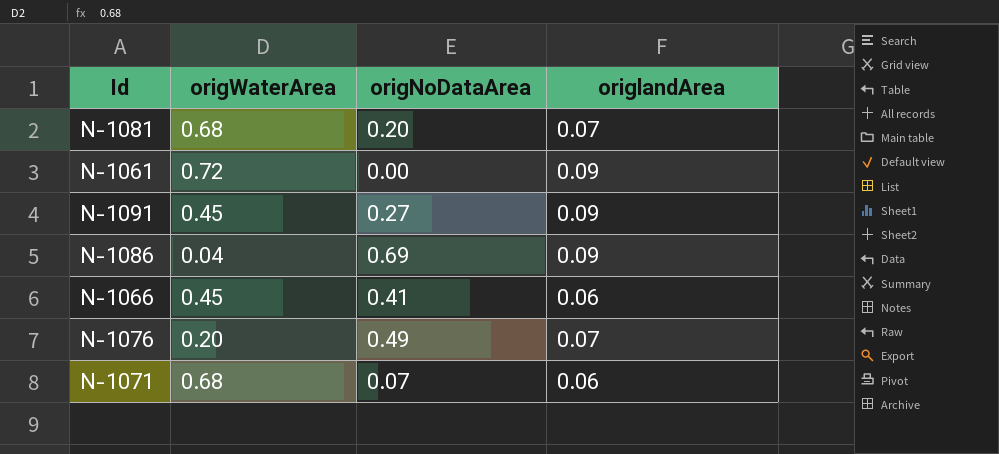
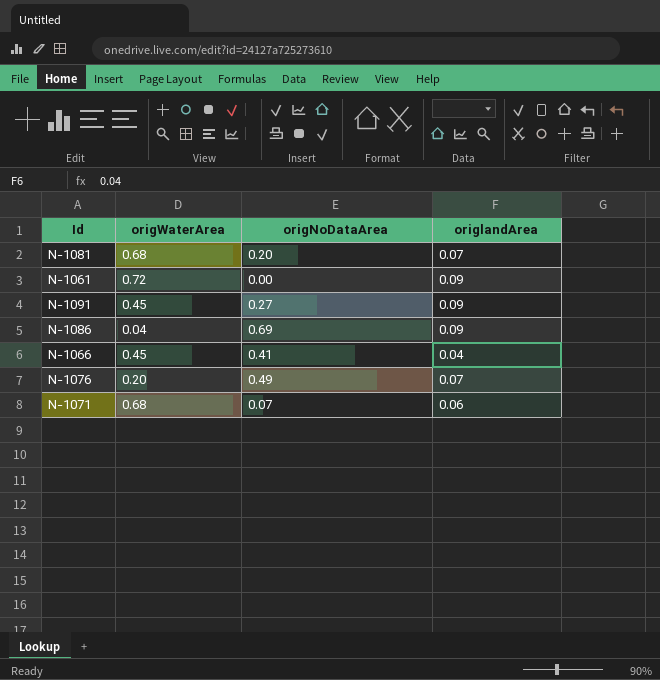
N-1066 | origlandArea: 0.06 -> 0.04

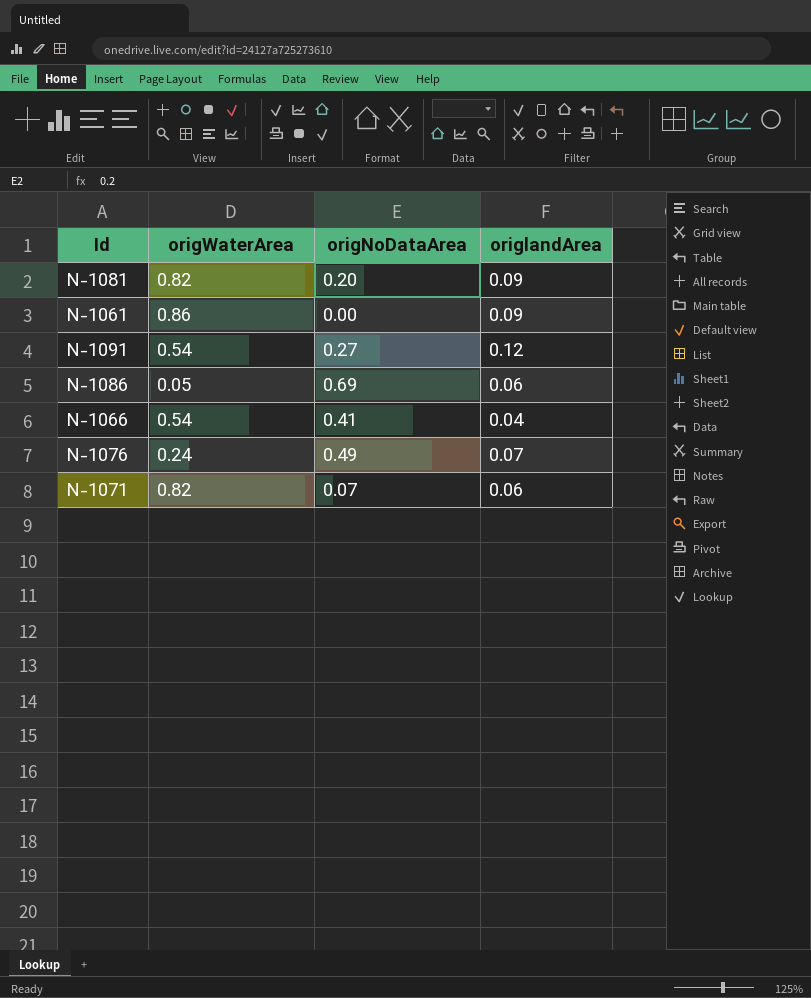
N-1081 | origWaterArea: 0.68 -> 0.82
N-1081 | origlandArea: 0.07 -> 0.09
N-1061 | origWaterArea: 0.72 -> 0.86
N-1091 | origWaterArea: 0.45 -> 0.54
N-1091 | origlandArea: 0.09 -> 0.12
N-1086 | origWaterArea: 0.04 -> 0.05
N-1086 | origlandArea: 0.09 -> 0.06
N-1066 | origWaterArea: 0.45 -> 0.54
N-1076 | origWaterArea: 0.20 -> 0.24
N-1071 | origWaterArea: 0.68 -> 0.82

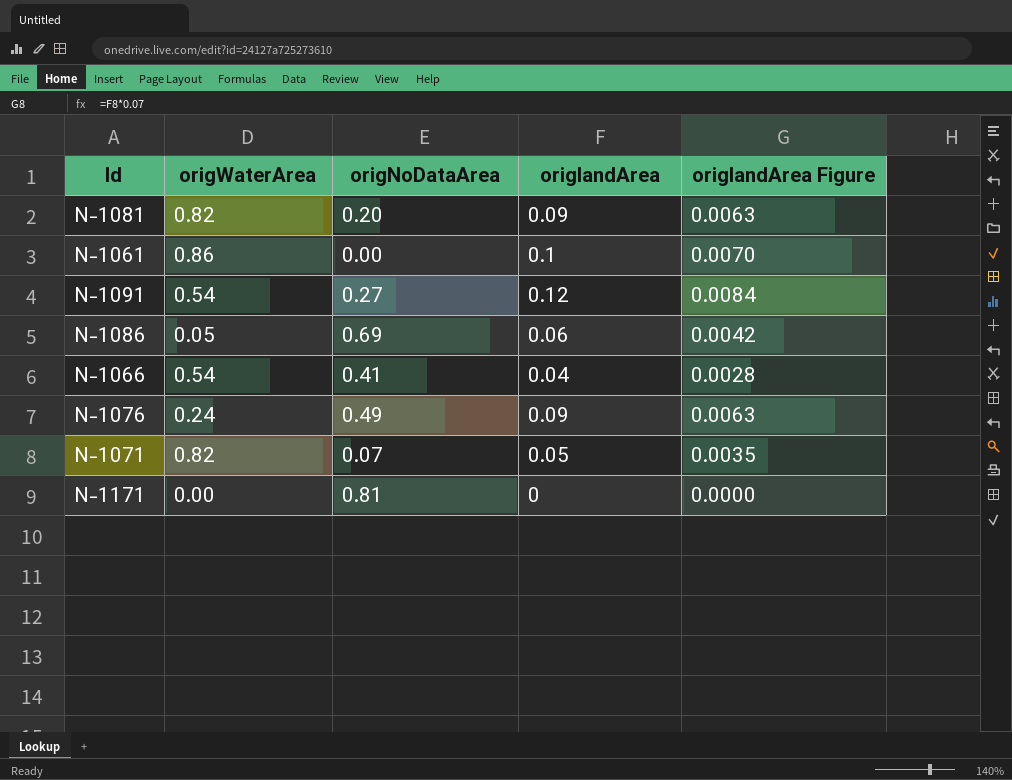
column origlandArea Figure | formula: none -> [origlandArea] * 0.07
N-1061 | origlandArea: 0.09 -> 0.1
N-1076 | origlandArea: 0.07 -> 0.09
N-1071 | origlandArea: 0.06 -> 0.05
row N-1171: none -> 0.00 | 0.81 | 0 | 0.0000

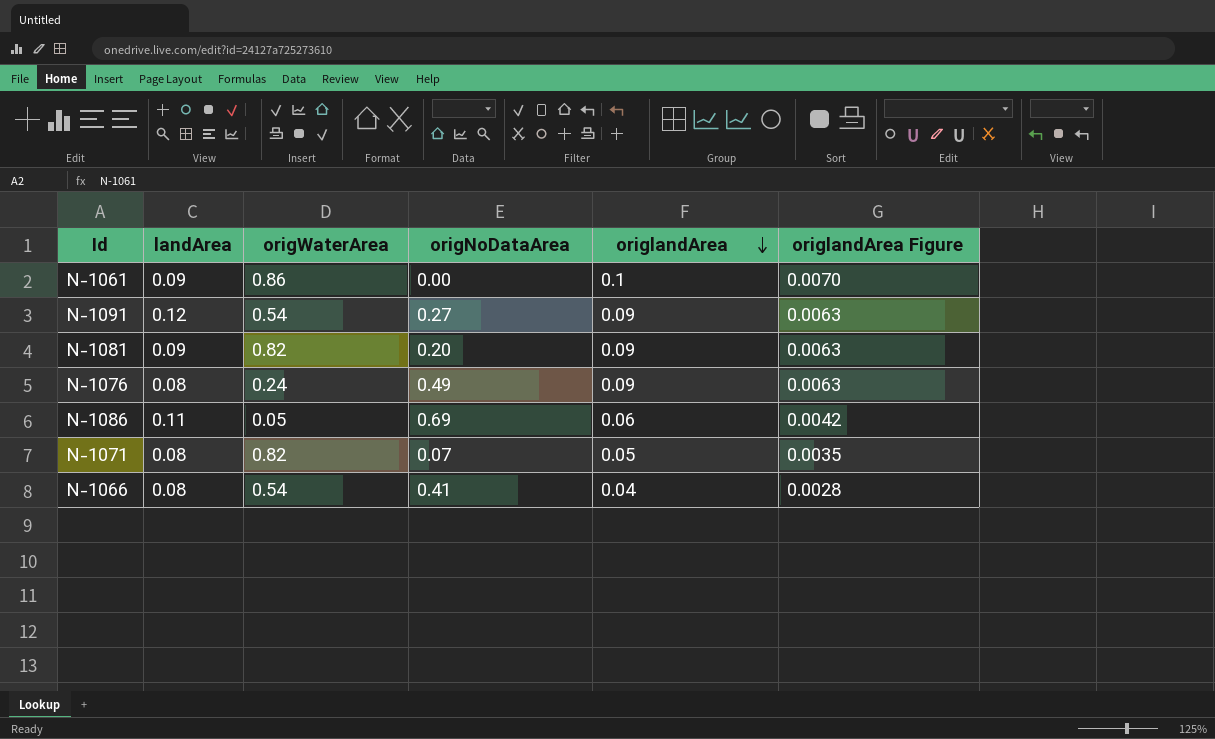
row order: none -> origlandArea descending
column landArea | position: none -> 2
row N-1171: 0.00 | 0.81 | 0 | 0.0000 -> none
N-1091 | origlandArea: 0.12 -> 0.09
N-1091 | origlandArea Figure: 0.0084 -> 0.0063

